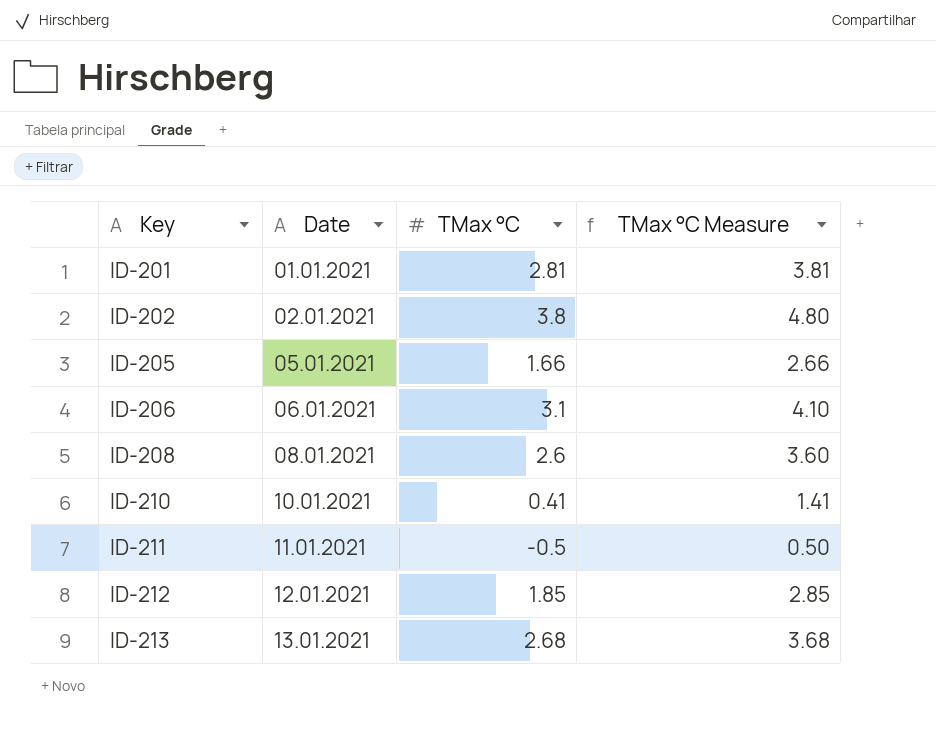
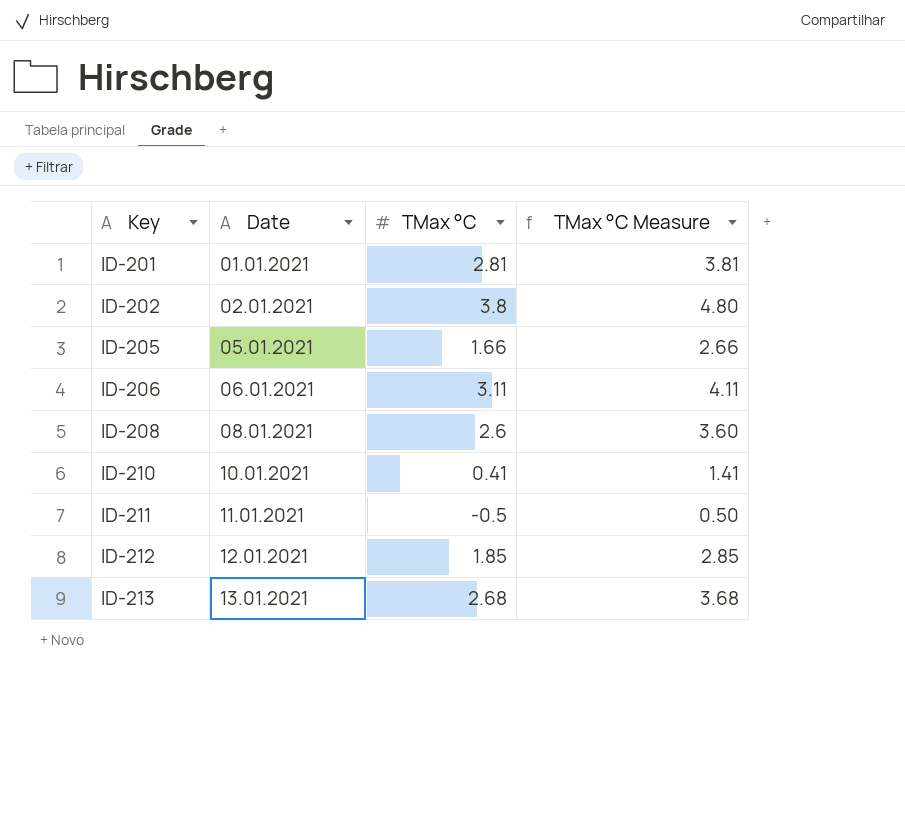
ID-206 | TMax °C: 3.1 -> 3.11
ID-206 | TMax °C Measure: 4.10 -> 4.11

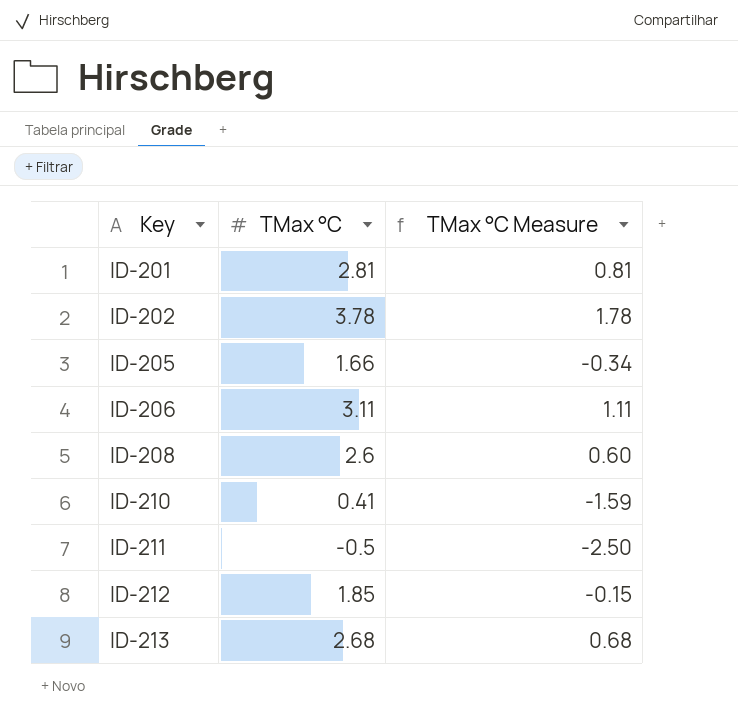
column Date | position: 2 -> none
column TMax °C Measure | formula: [TMax °C] + 1 -> [TMax °C] - 2
ID-202 | TMax °C: 3.8 -> 3.78

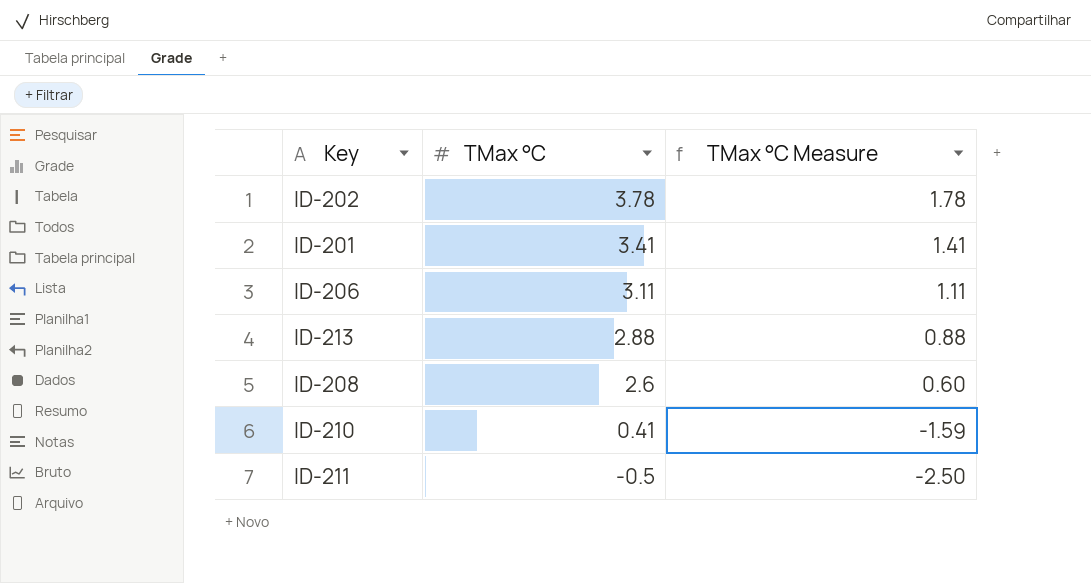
row order: Key ascending -> TMax °C descending
row ID-205: 1.66 | -0.34 -> none
row ID-212: 1.85 | -0.15 -> none
ID-201 | TMax °C: 2.81 -> 3.41
ID-201 | TMax °C Measure: 0.81 -> 1.41
ID-213 | TMax °C: 2.68 -> 2.88
ID-213 | TMax °C Measure: 0.68 -> 0.88

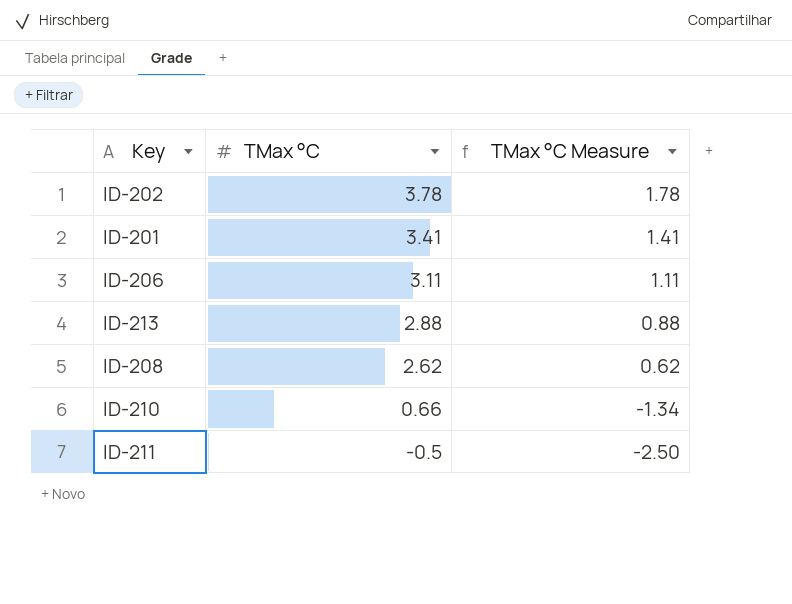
ID-208 | TMax °C: 2.6 -> 2.62
ID-208 | TMax °C Measure: 0.60 -> 0.62
ID-210 | TMax °C: 0.41 -> 0.66
ID-210 | TMax °C Measure: -1.59 -> -1.34

